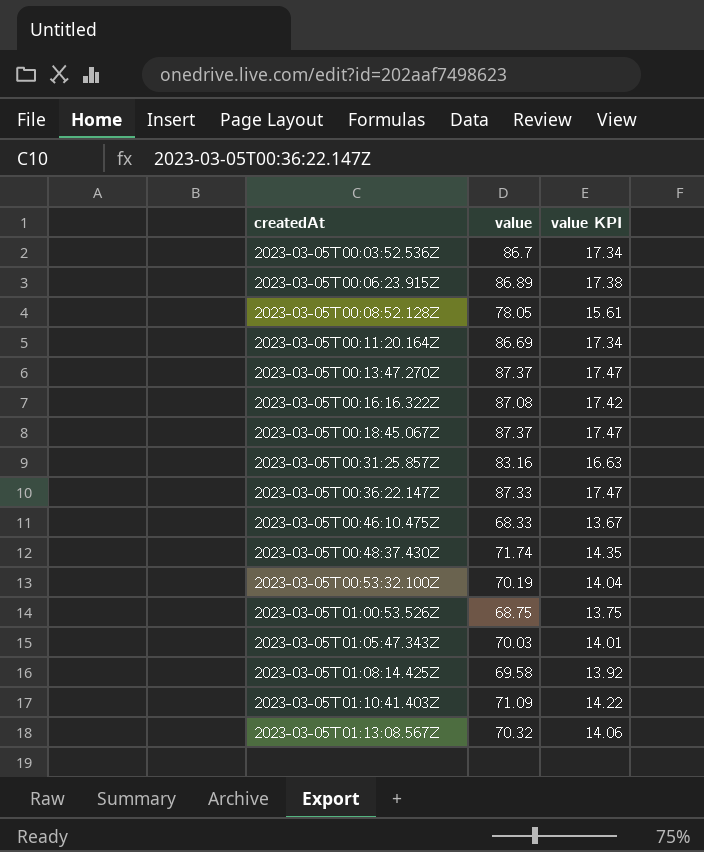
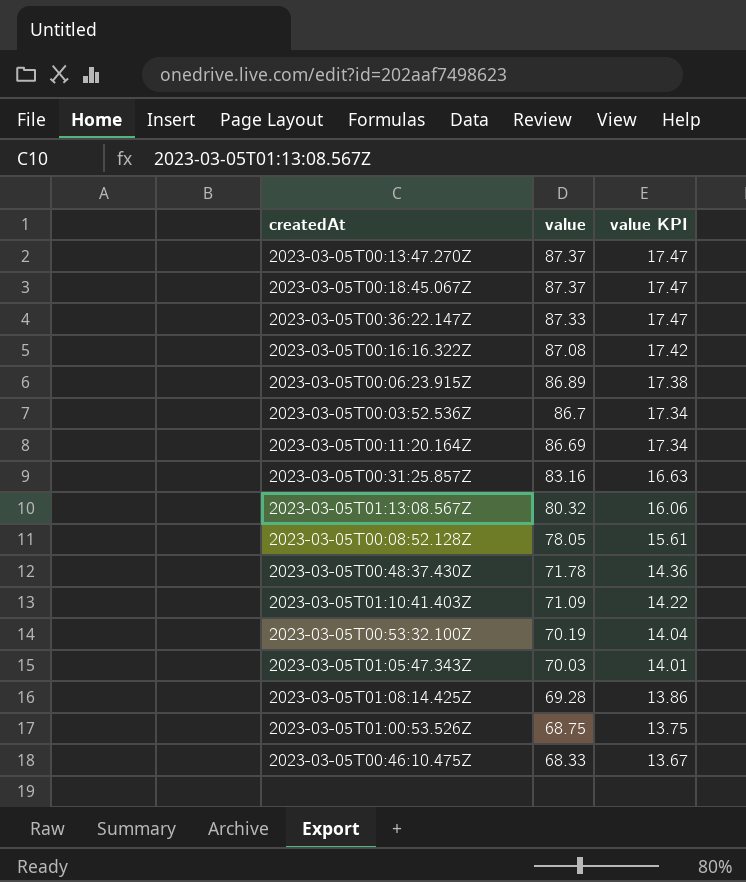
row order: createdAt ascending -> value descending
2023-03-05T01:13:08.567Z | value: 70.32 -> 80.32
2023-03-05T01:13:08.567Z | value KPI: 14.06 -> 16.06
2023-03-05T00:48:37.430Z | value: 71.74 -> 71.78
2023-03-05T00:48:37.430Z | value KPI: 14.35 -> 14.36
2023-03-05T01:08:14.425Z | value: 69.58 -> 69.28
2023-03-05T01:08:14.425Z | value KPI: 13.92 -> 13.86

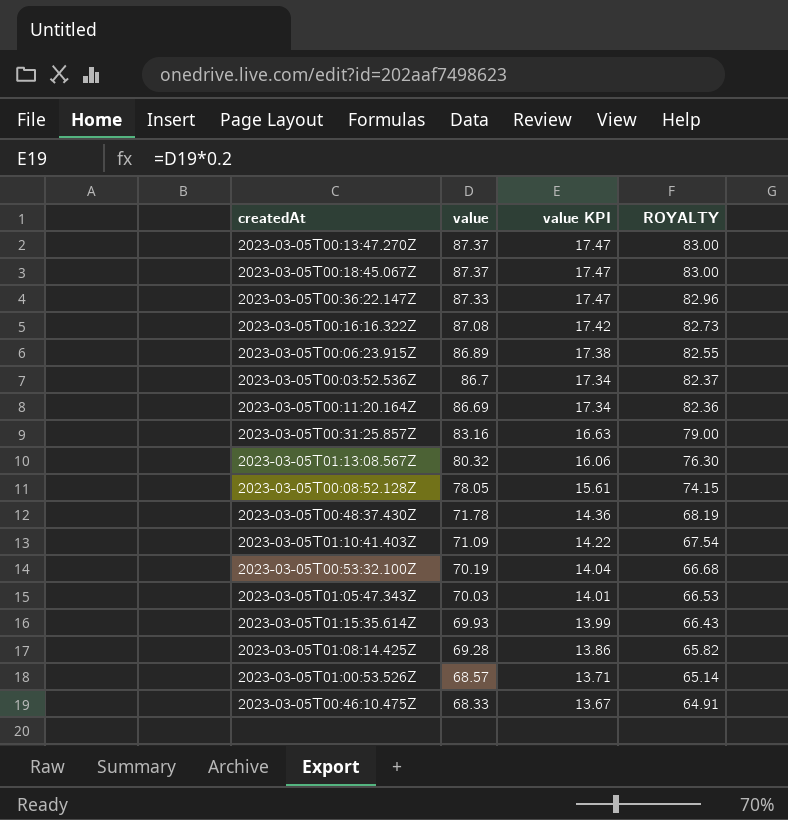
column ROYALTY | formula: none -> [value] * 0.95
row 2023-03-05T01:15:35.614Z: none -> 69.93 | 13.99 | 66.43
2023-03-05T01:00:53.526Z | value: 68.75 -> 68.57
2023-03-05T01:00:53.526Z | value KPI: 13.75 -> 13.71

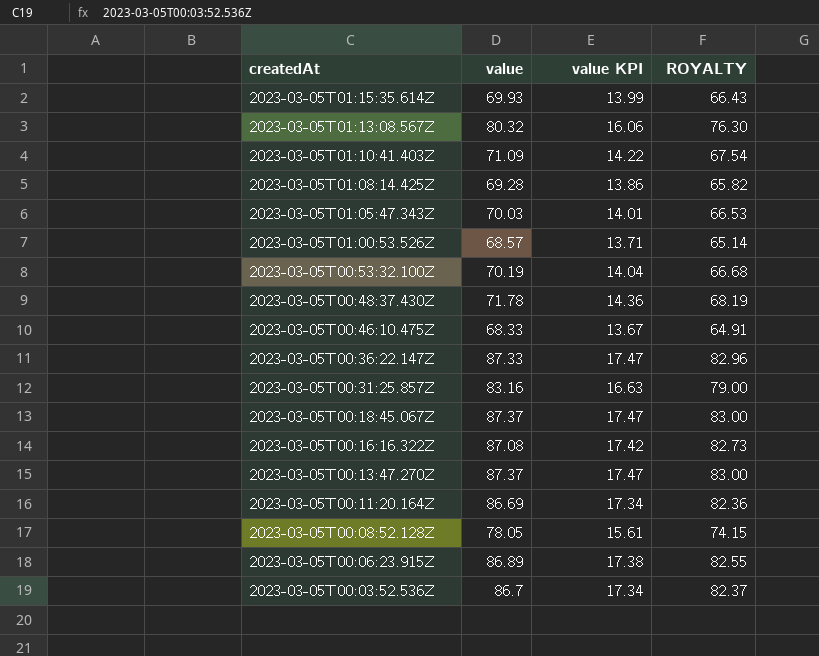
row order: value descending -> createdAt descending

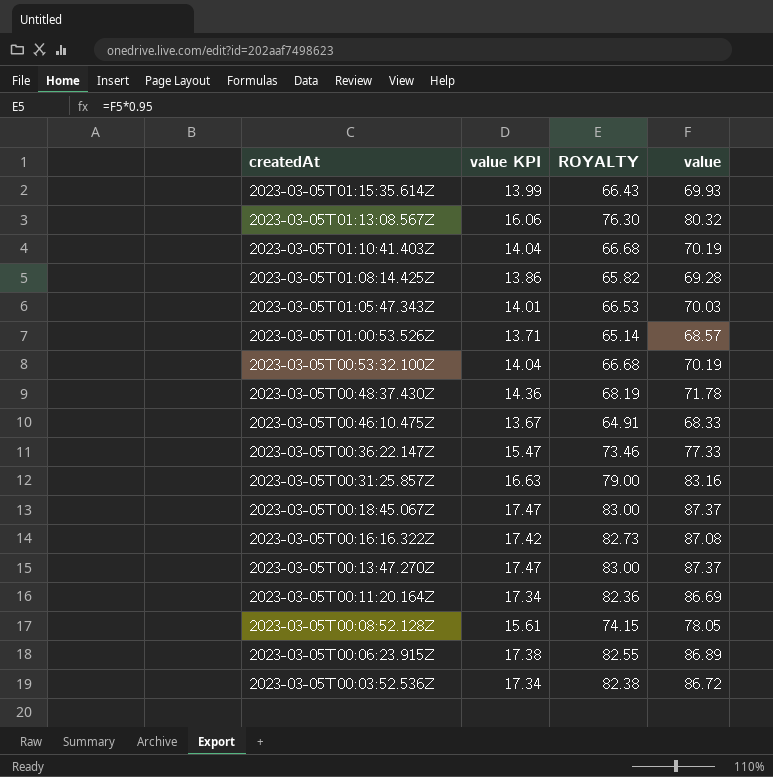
column value | position: 2 -> 4
2023-03-05T01:10:41.403Z | value KPI: 14.22 -> 14.04
2023-03-05T01:10:41.403Z | ROYALTY: 67.54 -> 66.68
2023-03-05T01:10:41.403Z | value: 71.09 -> 70.19
2023-03-05T00:36:22.147Z | value KPI: 17.47 -> 15.47
2023-03-05T00:36:22.147Z | ROYALTY: 82.96 -> 73.46
2023-03-05T00:36:22.147Z | value: 87.33 -> 77.33
2023-03-05T00:03:52.536Z | ROYALTY: 82.37 -> 82.38
2023-03-05T00:03:52.536Z | value: 86.7 -> 86.72

